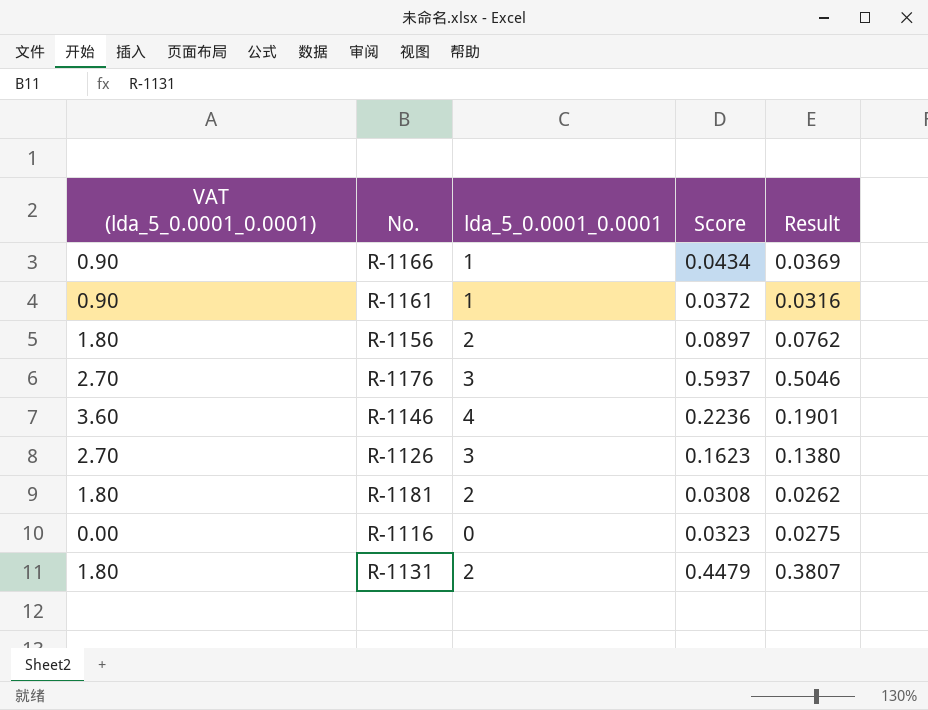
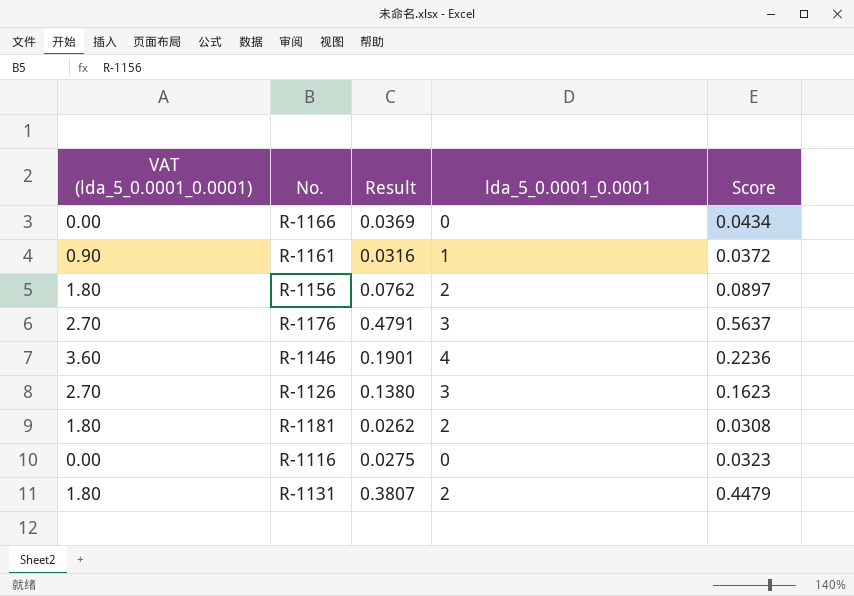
column Result | position: 5 -> 3
R-1166 | VAT (lda_5_0.0001_0.0001): 0.90 -> 0.00
R-1166 | lda_5_0.0001_0.0001: 1 -> 0
R-1176 | Result: 0.5046 -> 0.4791
R-1176 | Score: 0.5937 -> 0.5637

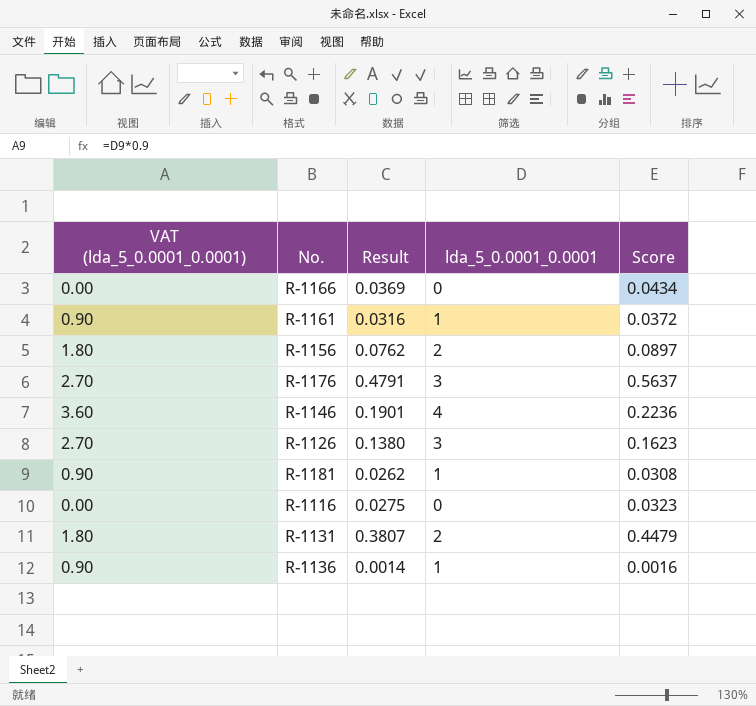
R-1181 | VAT (lda_5_0.0001_0.0001): 1.80 -> 0.90
R-1181 | lda_5_0.0001_0.0001: 2 -> 1
row R-1136: none -> 0.90 | 0.0014 | 1 | 0.0016

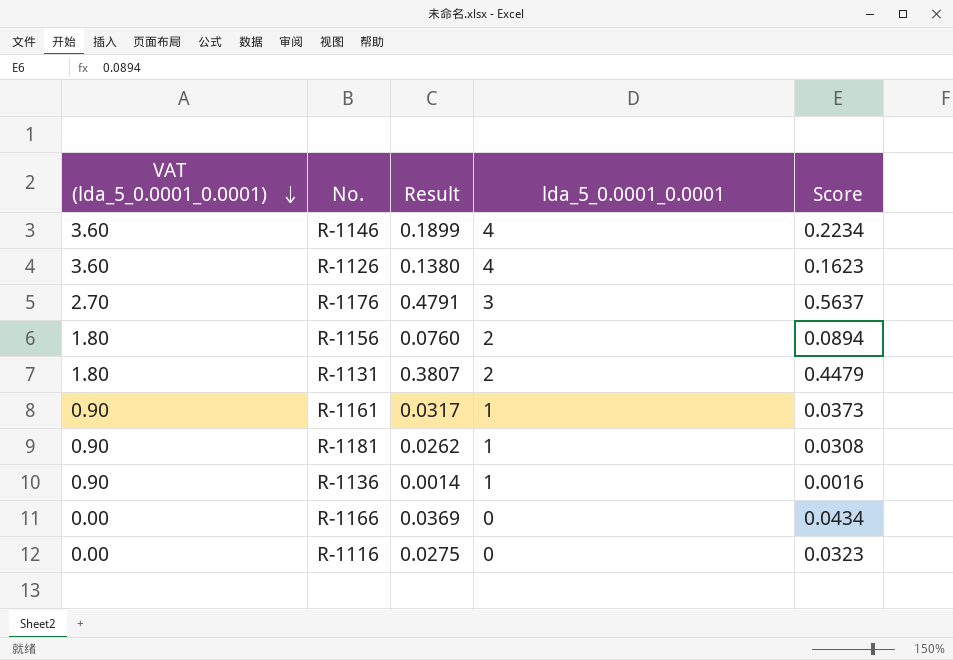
row order: none -> VAT (lda_5_0.0001_0.0001) descending
R-1146 | Result: 0.1901 -> 0.1899
R-1146 | Score: 0.2236 -> 0.2234
R-1126 | VAT (lda_5_0.0001_0.0001): 2.70 -> 3.60
R-1126 | lda_5_0.0001_0.0001: 3 -> 4
R-1156 | Result: 0.0762 -> 0.0760
R-1156 | Score: 0.0897 -> 0.0894
R-1161 | Result: 0.0316 -> 0.0317
R-1161 | Score: 0.0372 -> 0.0373

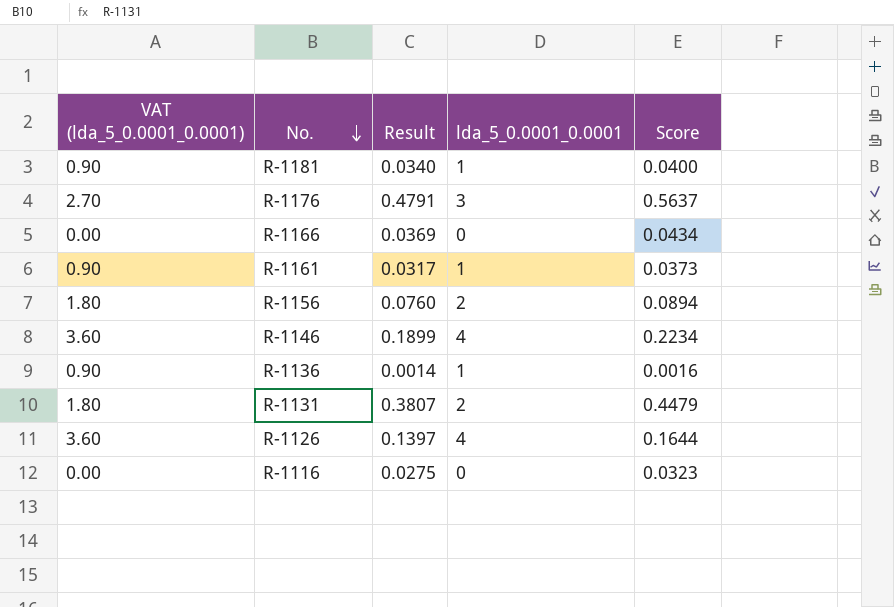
row order: VAT (lda_5_0.0001_0.0001) descending -> No. descending
R-1181 | Result: 0.0262 -> 0.0340
R-1181 | Score: 0.0308 -> 0.0400
R-1126 | Result: 0.1380 -> 0.1397
R-1126 | Score: 0.1623 -> 0.1644

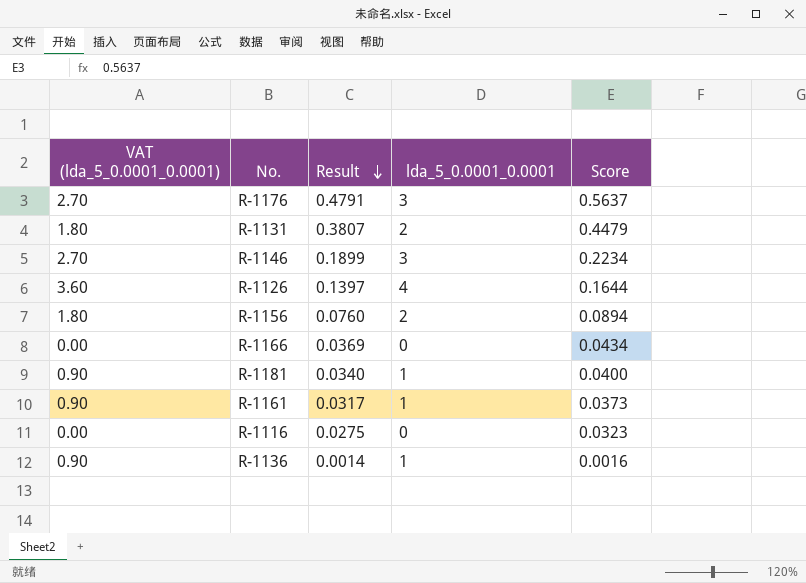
row order: No. descending -> Result descending
R-1146 | VAT (lda_5_0.0001_0.0001): 3.60 -> 2.70
R-1146 | lda_5_0.0001_0.0001: 4 -> 3

